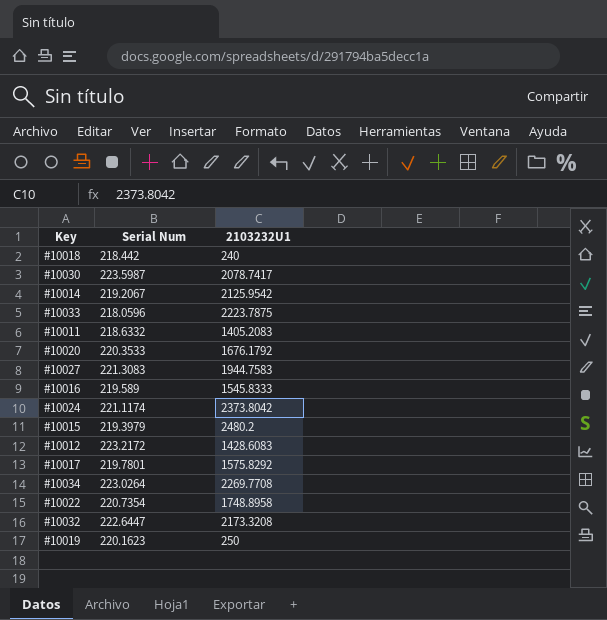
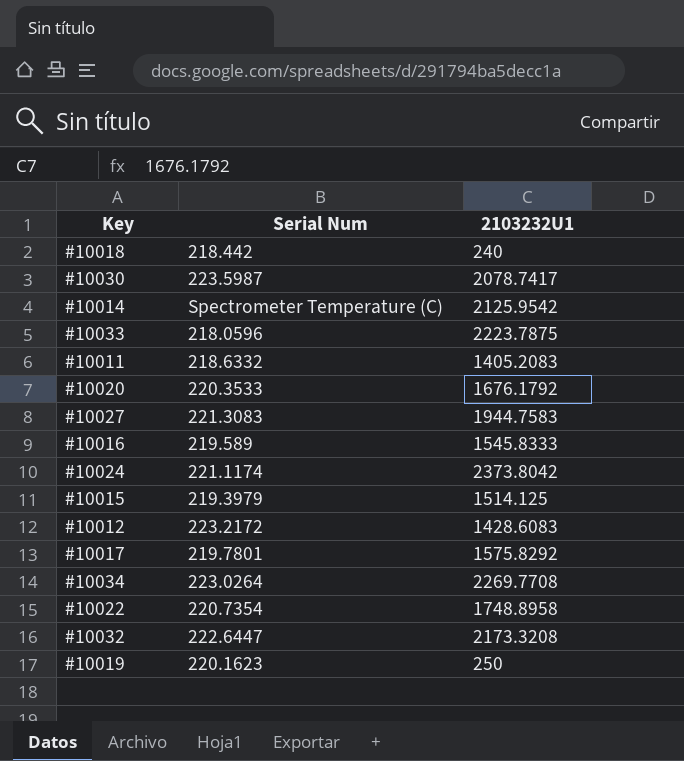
#10014 | Serial Num: 219.2067 -> Spectrometer Temperature (C)
#10015 | 2103232U1: 2480.2 -> 1514.125

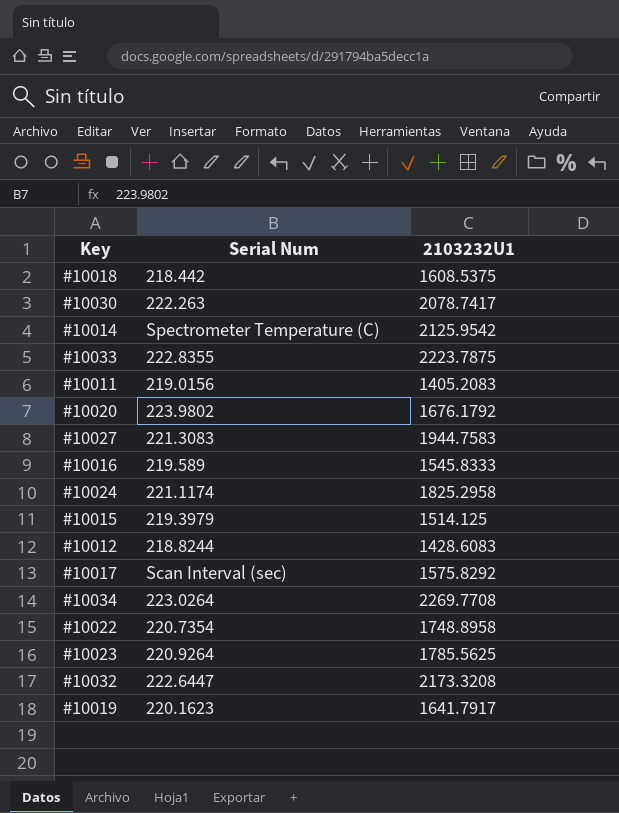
#10018 | 2103232U1: 240 -> 1608.5375
#10030 | Serial Num: 223.5987 -> 222.263
#10033 | Serial Num: 218.0596 -> 222.8355
#10011 | Serial Num: 218.6332 -> 219.0156
#10020 | Serial Num: 220.3533 -> 223.9802
#10024 | 2103232U1: 2373.8042 -> 1825.2958
#10012 | Serial Num: 223.2172 -> 218.8244
#10017 | Serial Num: 219.7801 -> Scan Interval (sec)
row #10023: none -> 220.9264 | 1785.5625
#10019 | 2103232U1: 250 -> 1641.7917

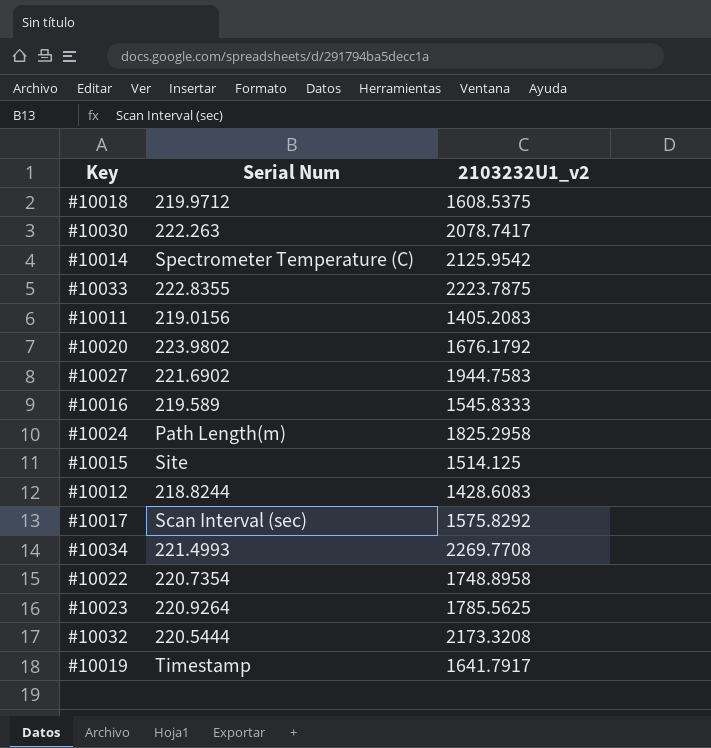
column name: 2103232U1 -> 2103232U1_v2
#10018 | Serial Num: 218.442 -> 219.9712
#10027 | Serial Num: 221.3083 -> 221.6902
#10024 | Serial Num: 221.1174 -> Path Length(m)
#10015 | Serial Num: 219.3979 -> Site
#10034 | Serial Num: 223.0264 -> 221.4993
#10032 | Serial Num: 222.6447 -> 220.5444
#10019 | Serial Num: 220.1623 -> Timestamp

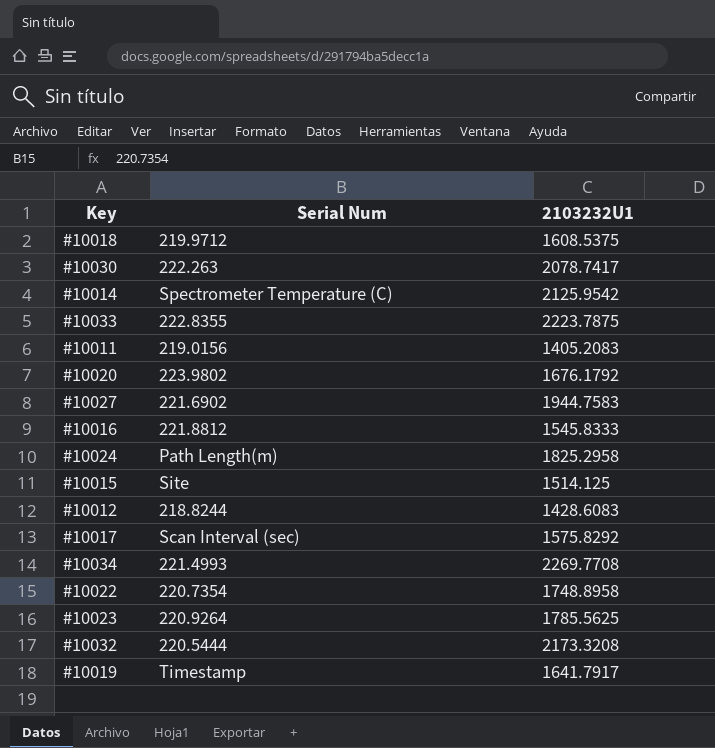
column name: 2103232U1_v2 -> 2103232U1
#10016 | Serial Num: 219.589 -> 221.8812

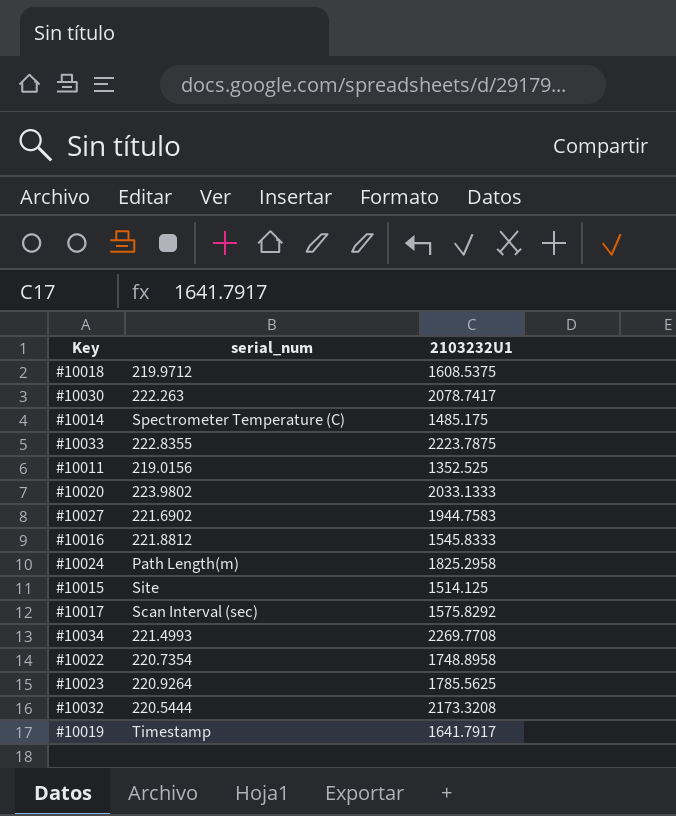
column name: Serial Num -> serial_num
row #10012: 218.8244 | 1428.6083 -> none
#10014 | 2103232U1: 2125.9542 -> 1485.175
#10011 | 2103232U1: 1405.2083 -> 1352.525
#10020 | 2103232U1: 1676.1792 -> 2033.1333

